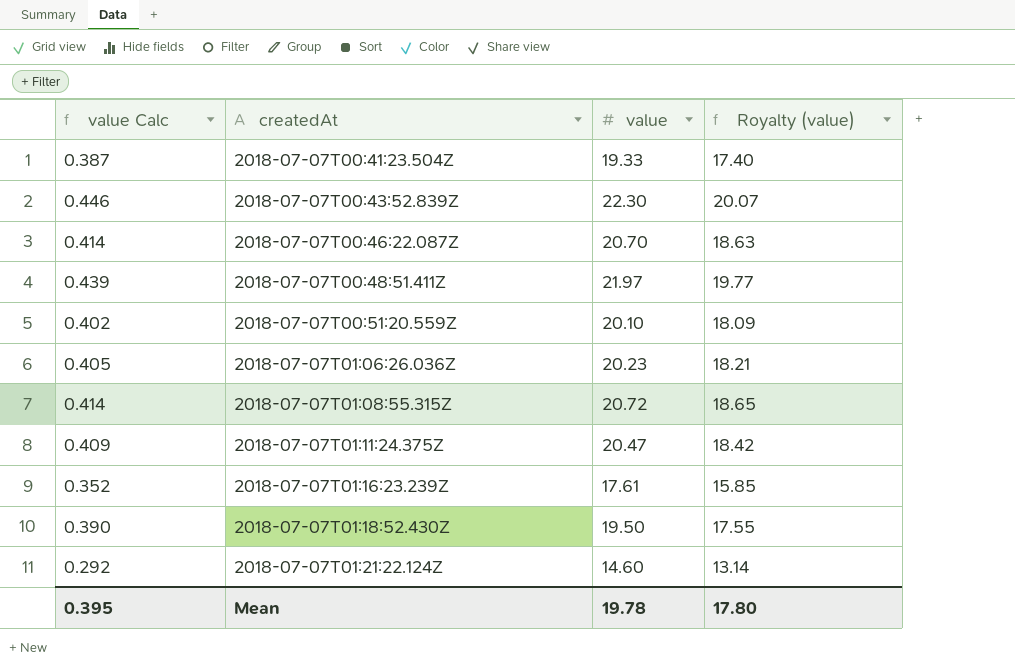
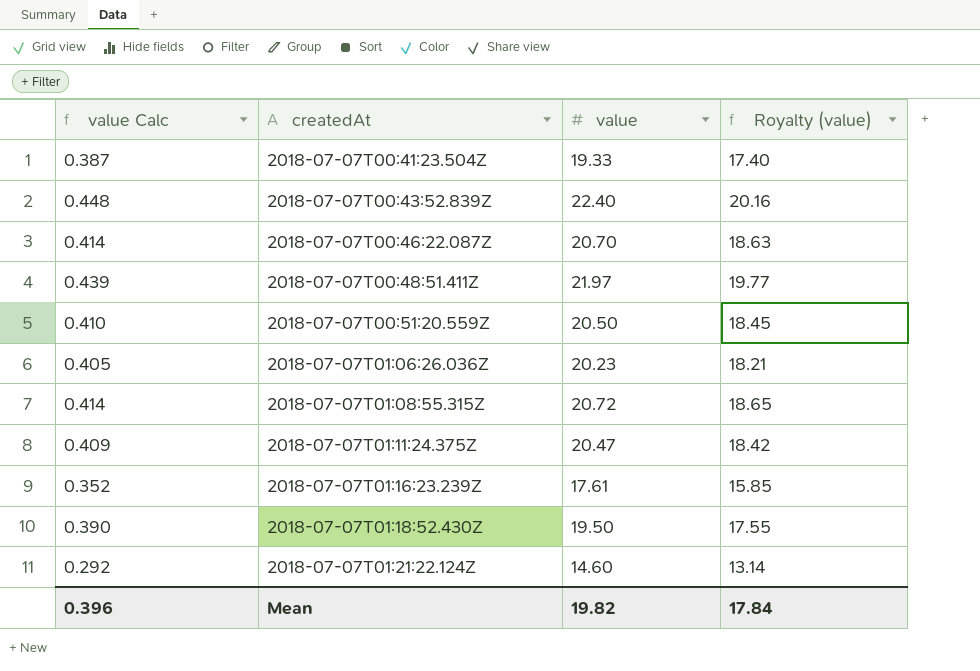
2018-07-07T00:43:52.839Z | value Calc: 0.446 -> 0.448
2018-07-07T00:43:52.839Z | value: 22.30 -> 22.40
2018-07-07T00:43:52.839Z | Royalty (value): 20.07 -> 20.16
2018-07-07T00:51:20.559Z | value Calc: 0.402 -> 0.410
2018-07-07T00:51:20.559Z | value: 20.10 -> 20.50
2018-07-07T00:51:20.559Z | Royalty (value): 18.09 -> 18.45
Mean | value Calc: 0.395 -> 0.396
Mean | value: 19.78 -> 19.82
Mean | Royalty (value): 17.80 -> 17.84

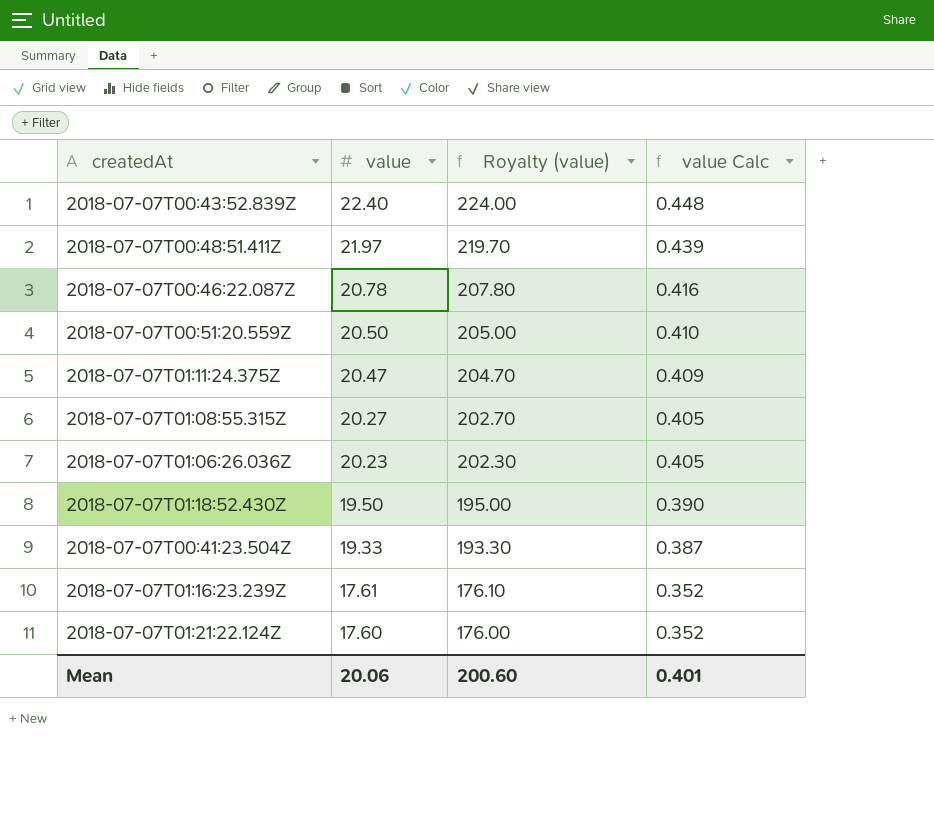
row order: createdAt ascending -> value descending
column Royalty (value) | formula: [value] * 0.9 -> [value] * 10
column value Calc | position: 1 -> 4
2018-07-07T00:46:22.087Z | value: 20.70 -> 20.78
2018-07-07T00:46:22.087Z | value Calc: 0.414 -> 0.416
2018-07-07T01:08:55.315Z | value: 20.72 -> 20.27
2018-07-07T01:08:55.315Z | value Calc: 0.414 -> 0.405
2018-07-07T01:21:22.124Z | value: 14.60 -> 17.60
2018-07-07T01:21:22.124Z | value Calc: 0.292 -> 0.352
Mean | value: 19.82 -> 20.06
Mean | Royalty (value): 17.84 -> 200.60
Mean | value Calc: 0.396 -> 0.401

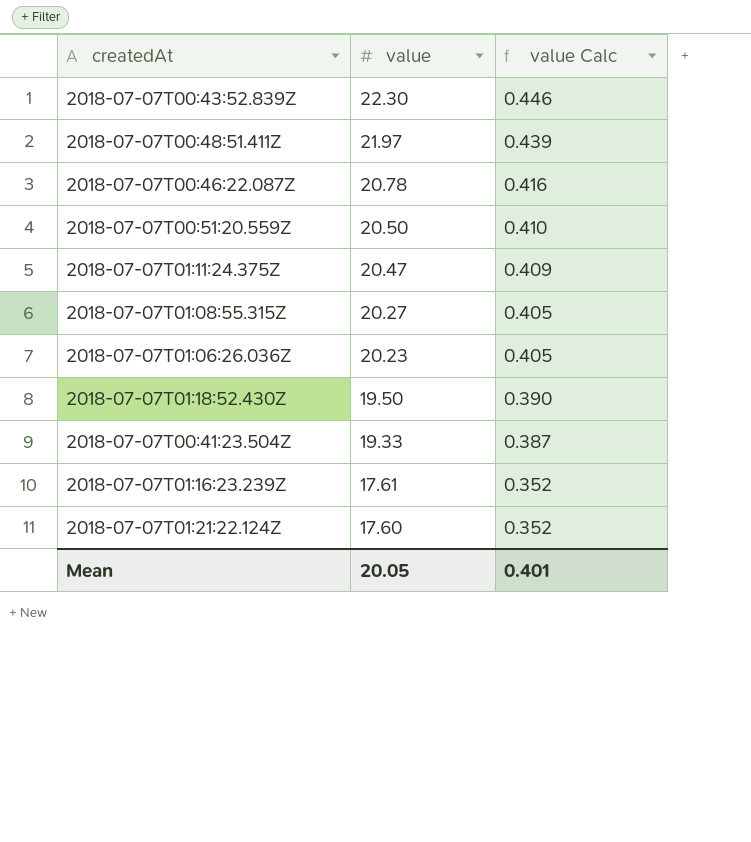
column Royalty (value) | formula: [value] * 10 -> none
2018-07-07T00:43:52.839Z | value: 22.40 -> 22.30
2018-07-07T00:43:52.839Z | value Calc: 0.448 -> 0.446
Mean | value: 20.06 -> 20.05

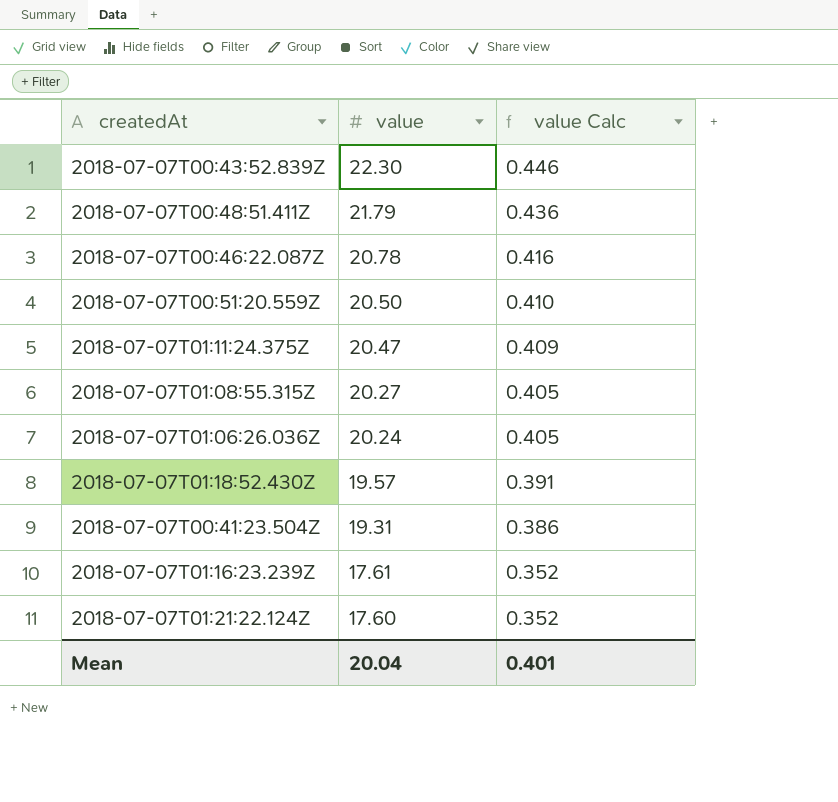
2018-07-07T00:48:51.411Z | value: 21.97 -> 21.79
2018-07-07T00:48:51.411Z | value Calc: 0.439 -> 0.436
2018-07-07T01:06:26.036Z | value: 20.23 -> 20.24
2018-07-07T01:18:52.430Z | value: 19.50 -> 19.57
2018-07-07T01:18:52.430Z | value Calc: 0.390 -> 0.391
2018-07-07T00:41:23.504Z | value: 19.33 -> 19.31
2018-07-07T00:41:23.504Z | value Calc: 0.387 -> 0.386
Mean | value: 20.05 -> 20.04

